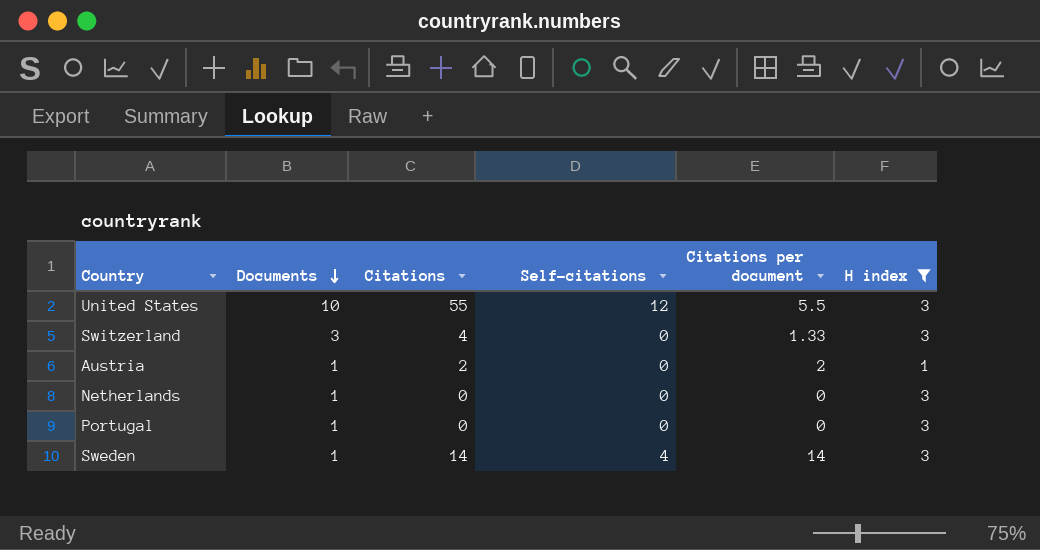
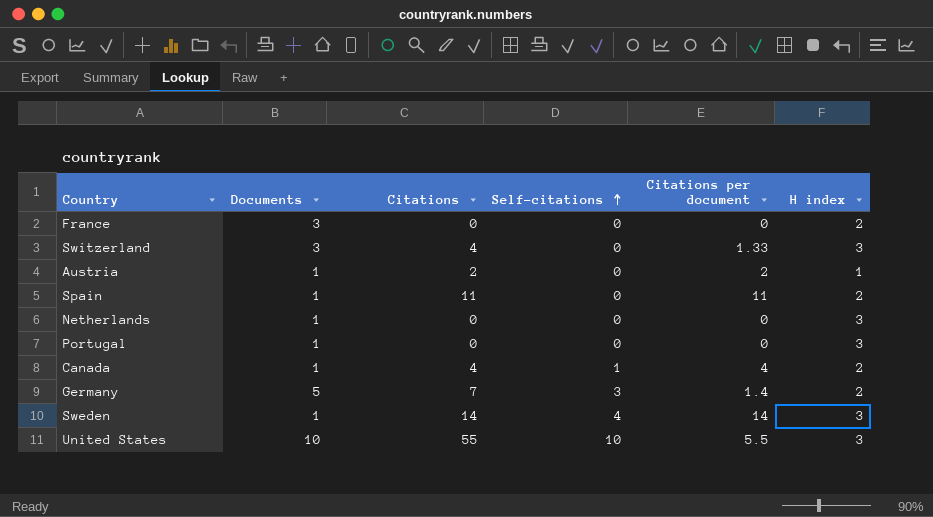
filter: H index != 2 -> none
row order: Documents descending -> Self-citations ascending
United States | Self-citations: 12 -> 10

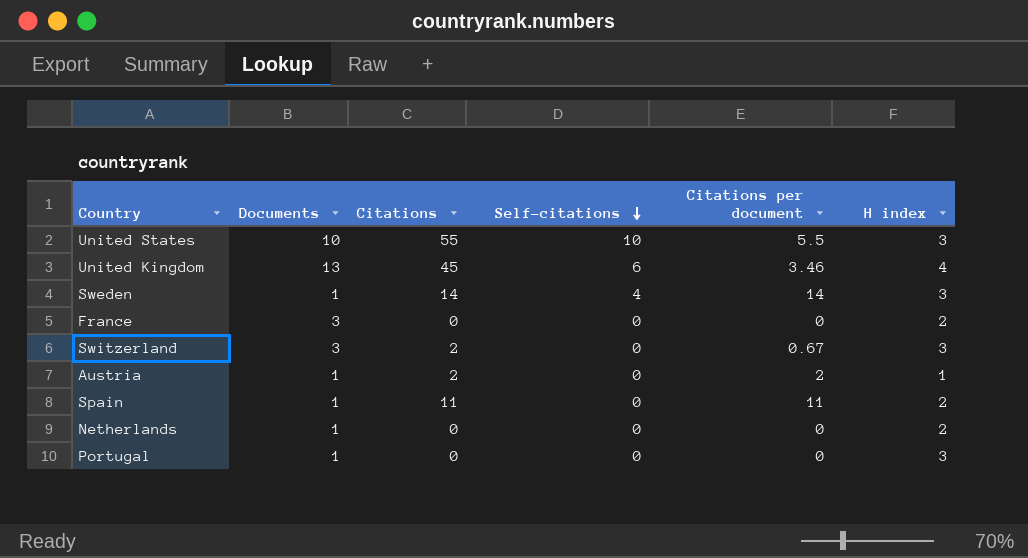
row order: Self-citations ascending -> Self-citations descending
row Canada: 1 | 4 | 1 | 4 | 2 -> none
row Germany: 5 | 7 | 3 | 1.4 | 2 -> none
row United Kingdom: none -> 13 | 45 | 6 | 3.46 | 4
Switzerland | Citations: 4 -> 2
Switzerland | Citations per document: 1.33 -> 0.67
Netherlands | H index: 3 -> 2

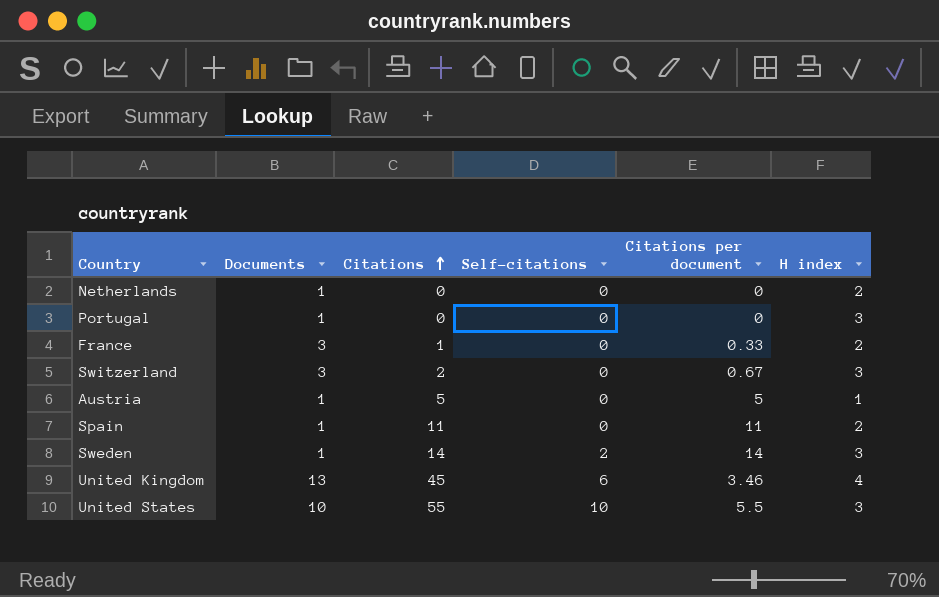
row order: Self-citations descending -> Citations ascending
France | Citations: 0 -> 1
France | Citations per document: 0 -> 0.33
Austria | Citations: 2 -> 5
Austria | Citations per document: 2 -> 5
Sweden | Self-citations: 4 -> 2

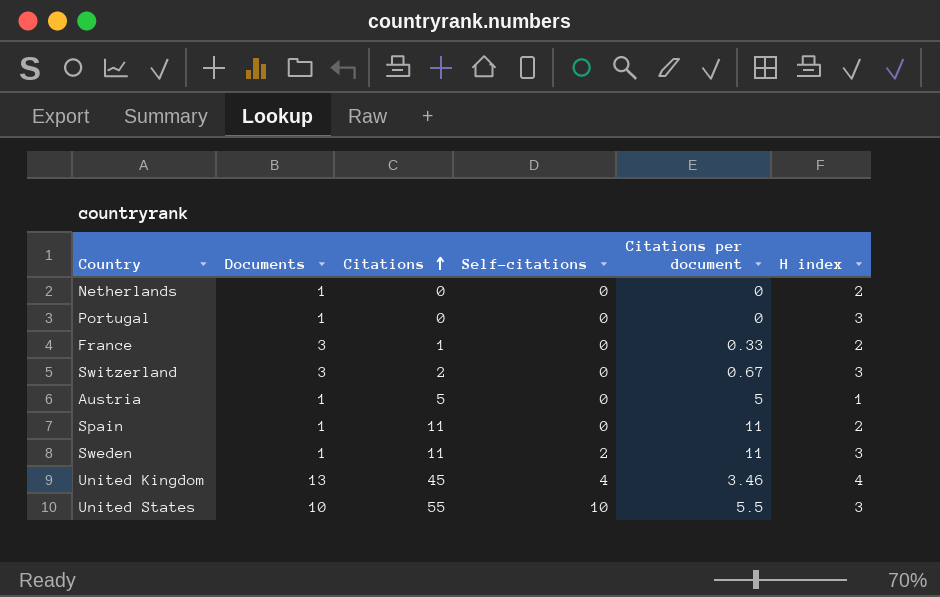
Sweden | Citations: 14 -> 11
Sweden | Citations per document: 14 -> 11
United Kingdom | Self-citations: 6 -> 4

